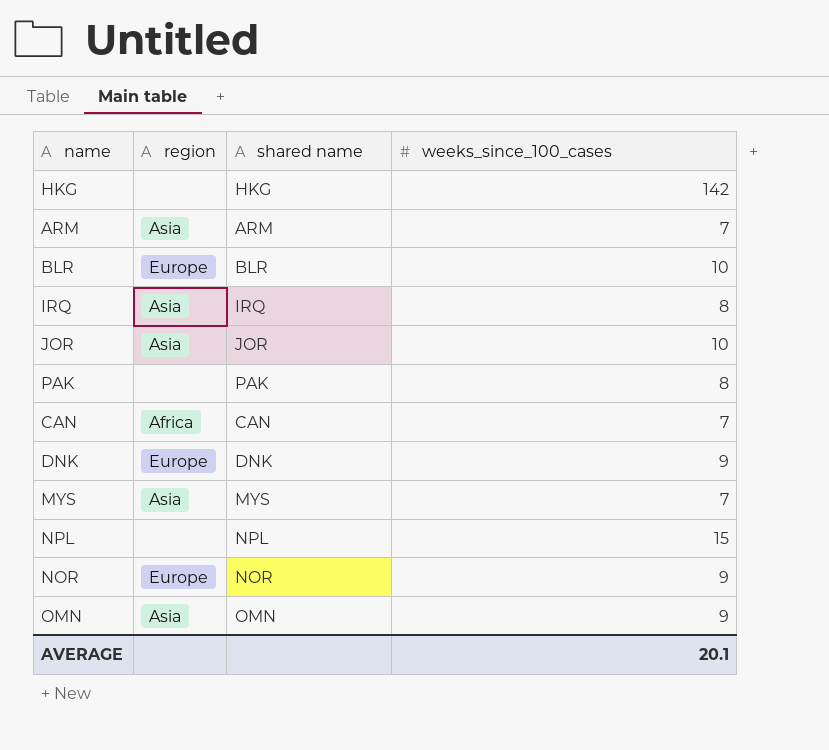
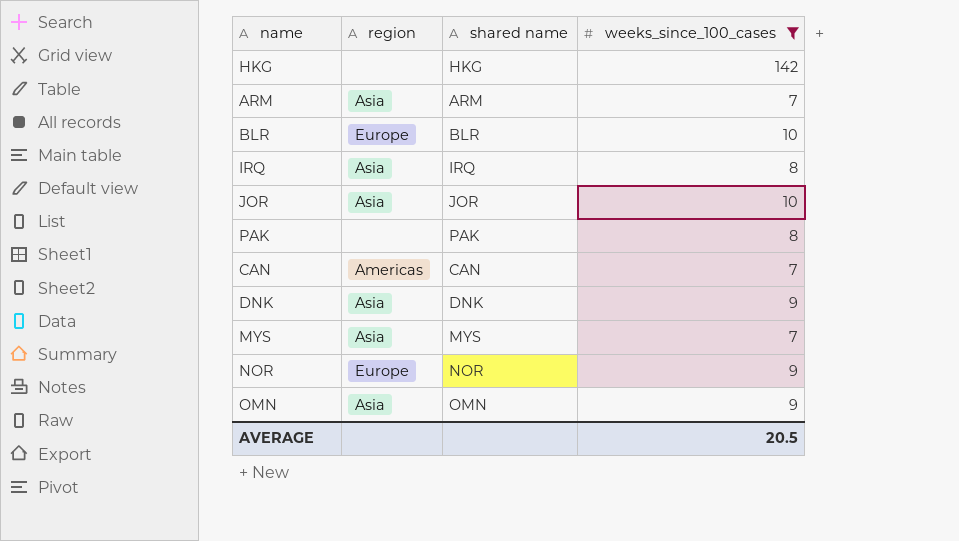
filter: none -> weeks_since_100_cases != 15
CAN | region: Africa -> Americas
DNK | region: Europe -> Asia
AVERAGE | weeks_since_100_cases: 20.1 -> 20.5

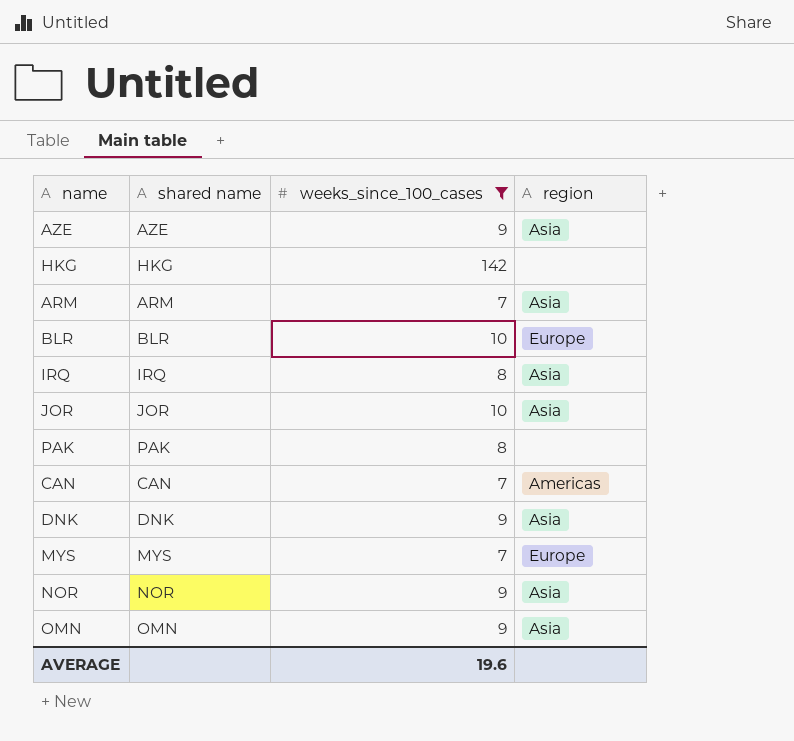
column region | position: 2 -> 4
row AZE: none -> AZE | 9 | Asia
MYS | region: Asia -> Europe
NOR | region: Europe -> Asia
AVERAGE | weeks_since_100_cases: 20.5 -> 19.6

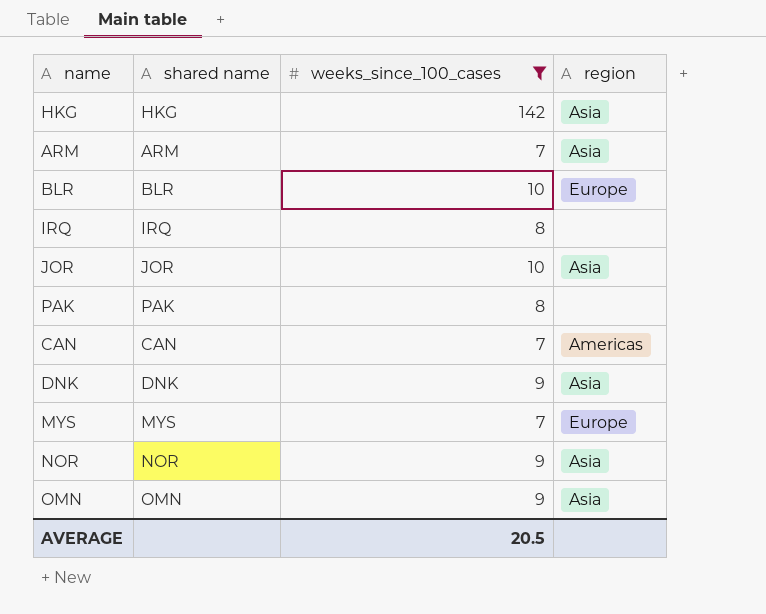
row AZE: AZE | 9 | Asia -> none
HKG | region: none -> Asia
IRQ | region: Asia -> none
AVERAGE | weeks_since_100_cases: 19.6 -> 20.5

